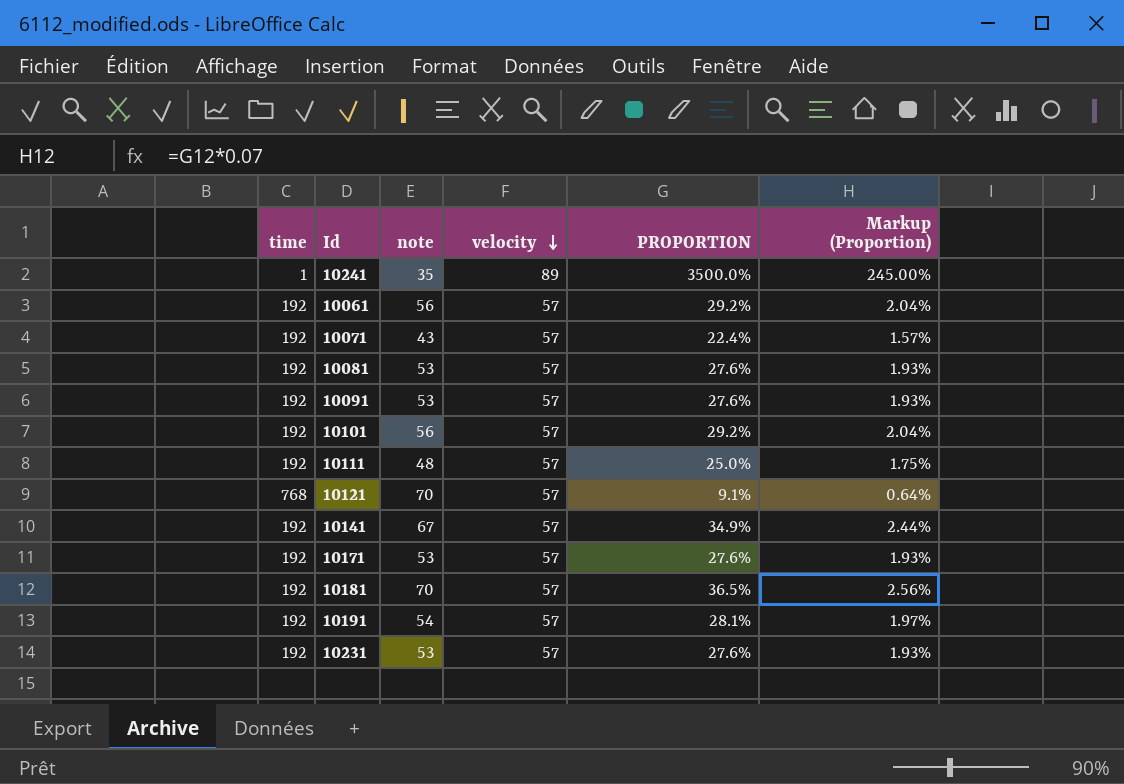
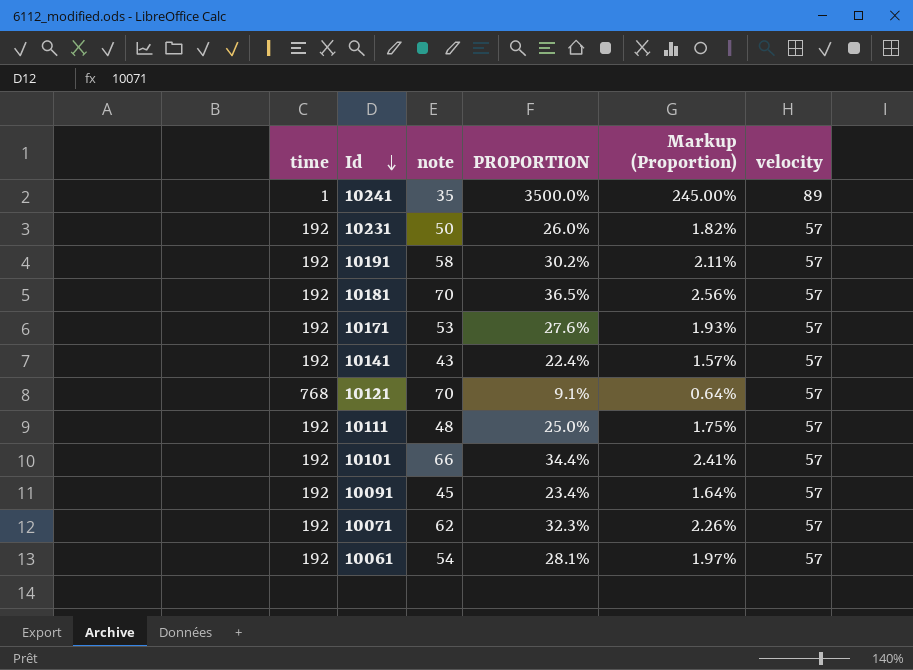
row order: velocity descending -> Id descending
column velocity | position: 4 -> 6
row 10081: 192 | 53 | 57 | 27.6% | 1.93% -> none
10231 | note: 53 -> 50
10231 | PROPORTION: 27.6% -> 26.0%
10231 | Markup (Proportion): 1.93% -> 1.82%
10191 | note: 54 -> 58
10191 | PROPORTION: 28.1% -> 30.2%
10191 | Markup (Proportion): 1.97% -> 2.11%
10141 | note: 67 -> 43
10141 | PROPORTION: 34.9% -> 22.4%
10141 | Markup (Proportion): 2.44% -> 1.57%
10101 | note: 56 -> 66
10101 | PROPORTION: 29.2% -> 34.4%
10101 | Markup (Proportion): 2.04% -> 2.41%
10091 | note: 53 -> 45
10091 | PROPORTION: 27.6% -> 23.4%
10091 | Markup (Proportion): 1.93% -> 1.64%
10071 | note: 43 -> 62
10071 | PROPORTION: 22.4% -> 32.3%
10071 | Markup (Proportion): 1.57% -> 2.26%
10061 | note: 56 -> 54
10061 | PROPORTION: 29.2% -> 28.1%
10061 | Markup (Proportion): 2.04% -> 1.97%

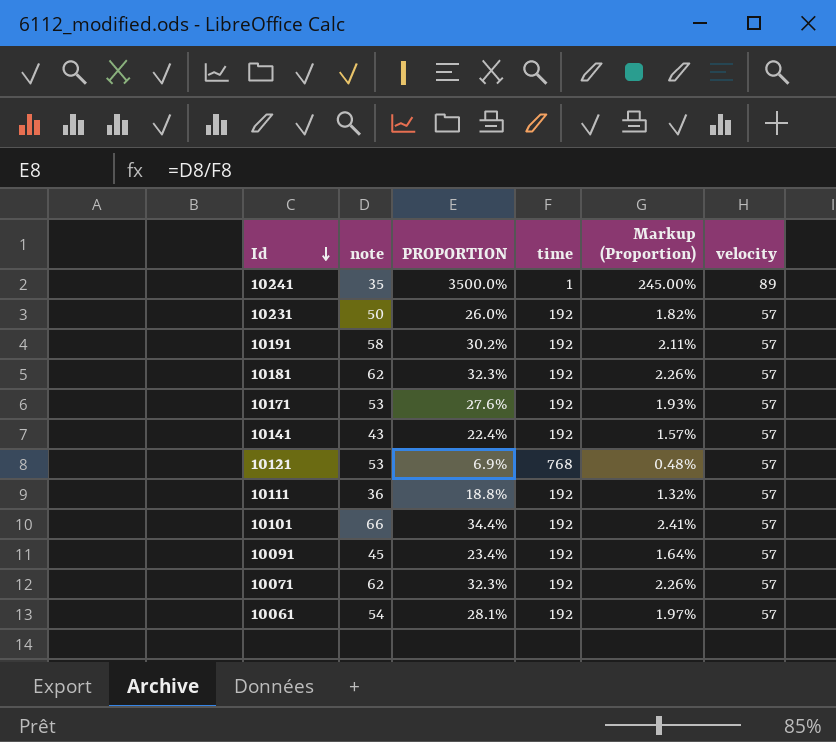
column time | position: 1 -> 4
10181 | note: 70 -> 62
10181 | PROPORTION: 36.5% -> 32.3%
10181 | Markup (Proportion): 2.56% -> 2.26%
10121 | note: 70 -> 53
10121 | PROPORTION: 9.1% -> 6.9%
10121 | Markup (Proportion): 0.64% -> 0.48%
10111 | note: 48 -> 36
10111 | PROPORTION: 25.0% -> 18.8%
10111 | Markup (Proportion): 1.75% -> 1.32%

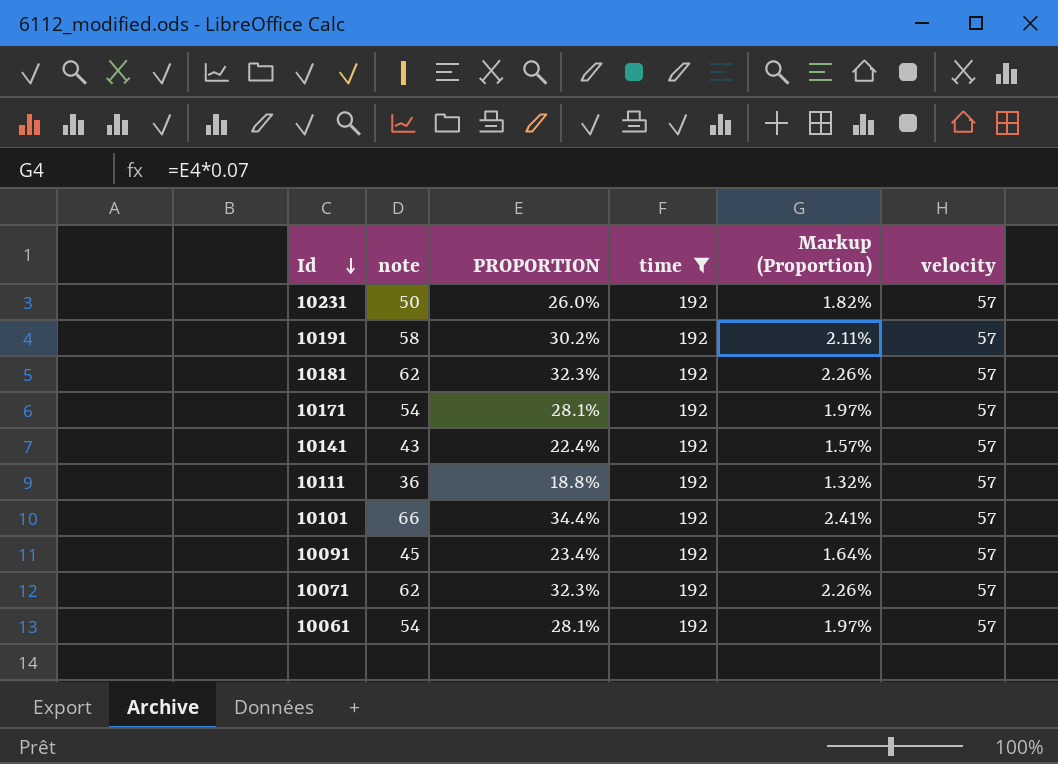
filter: none -> time = 192
10171 | note: 53 -> 54
10171 | PROPORTION: 27.6% -> 28.1%
10171 | Markup (Proportion): 1.93% -> 1.97%

